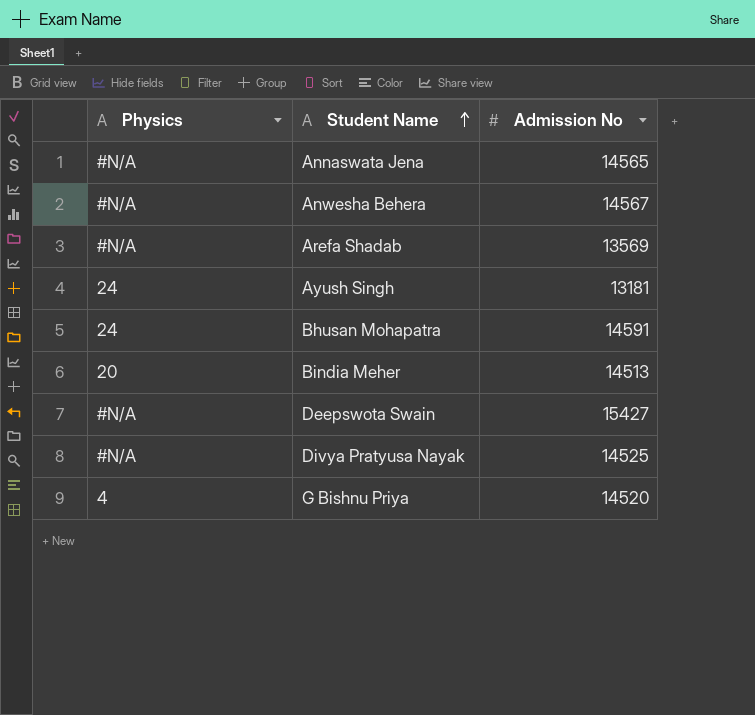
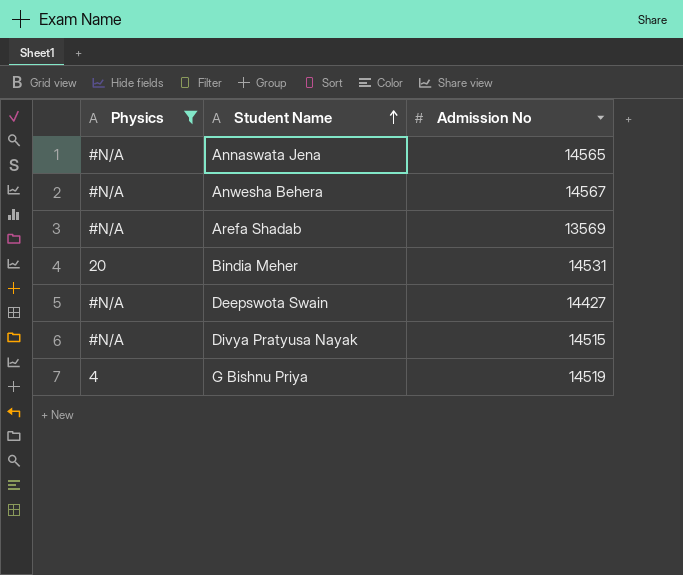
filter: none -> Physics != 24
Bindia Meher | Admission No: 14513 -> 14531
Deepswota Swain | Admission No: 15427 -> 14427
Divya Pratyusa Nayak | Admission No: 14525 -> 14515
G Bishnu Priya | Admission No: 14520 -> 14519

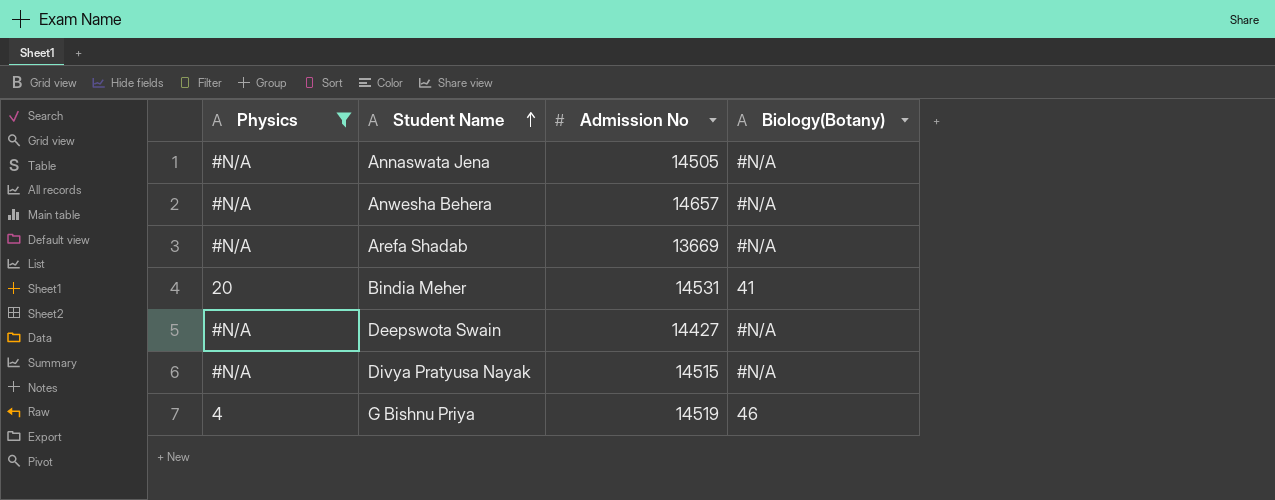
column Biology(Botany) | position: none -> 4
Annaswata Jena | Admission No: 14565 -> 14505
Anwesha Behera | Admission No: 14567 -> 14657
Arefa Shadab | Admission No: 13569 -> 13669

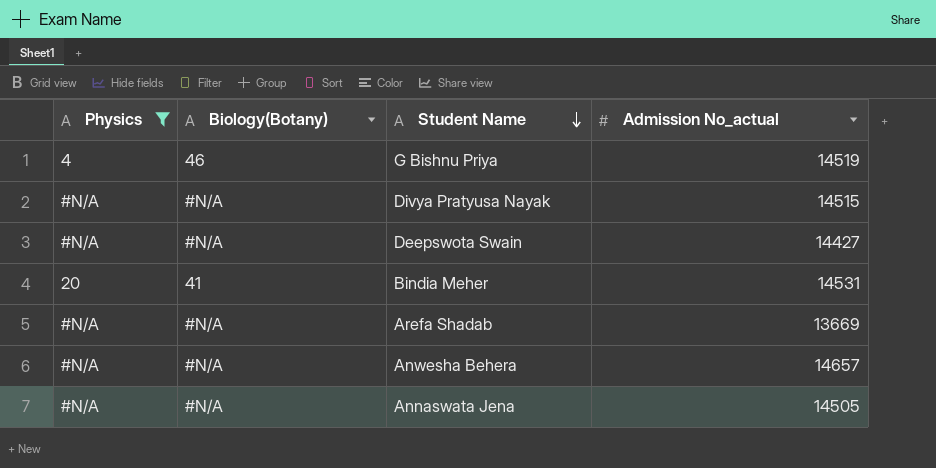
row order: Student Name ascending -> Student Name descending
column Biology(Botany) | position: 4 -> 2
column name: Admission No -> Admission No_actual

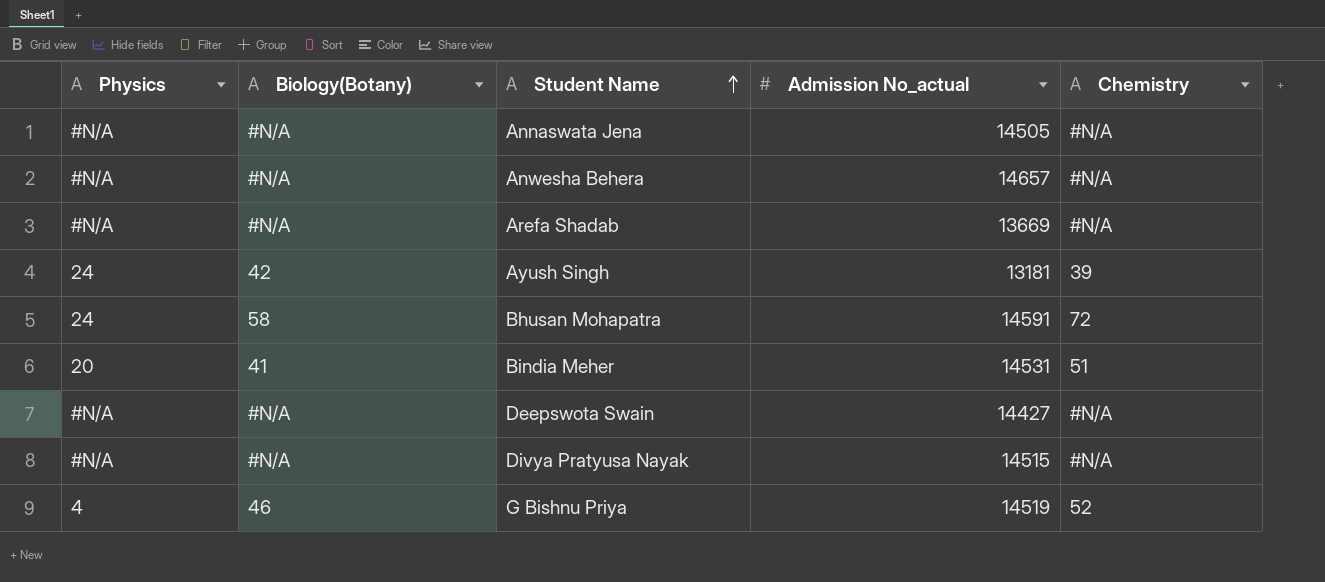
filter: Physics != 24 -> none
row order: Student Name descending -> Student Name ascending
column Chemistry | position: none -> 5

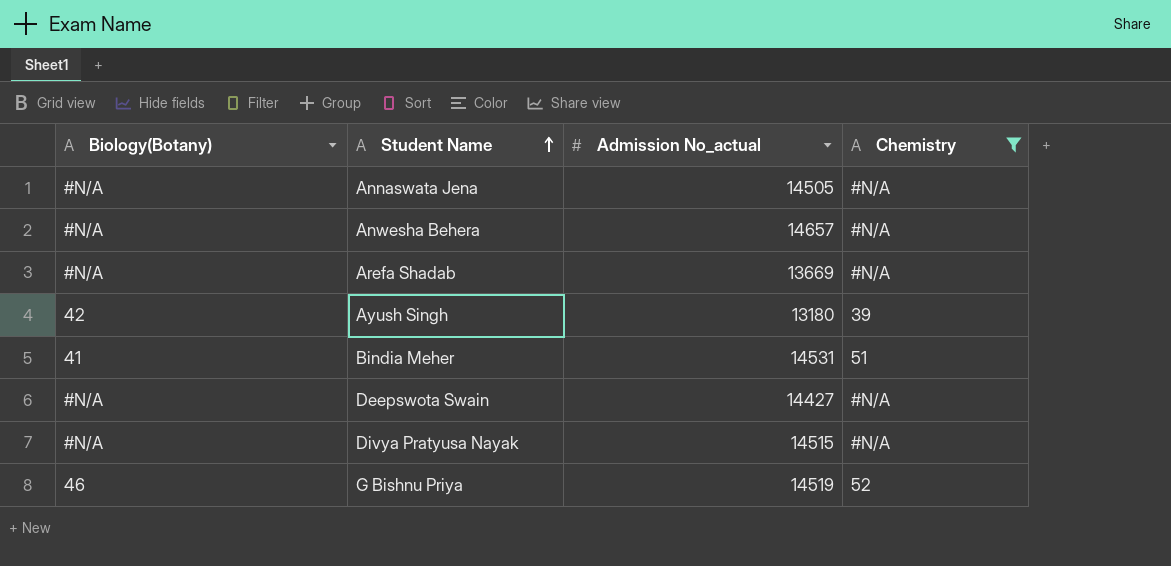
filter: none -> Chemistry != 72
column Physics | position: 1 -> none
Ayush Singh | Admission No_actual: 13181 -> 13180

